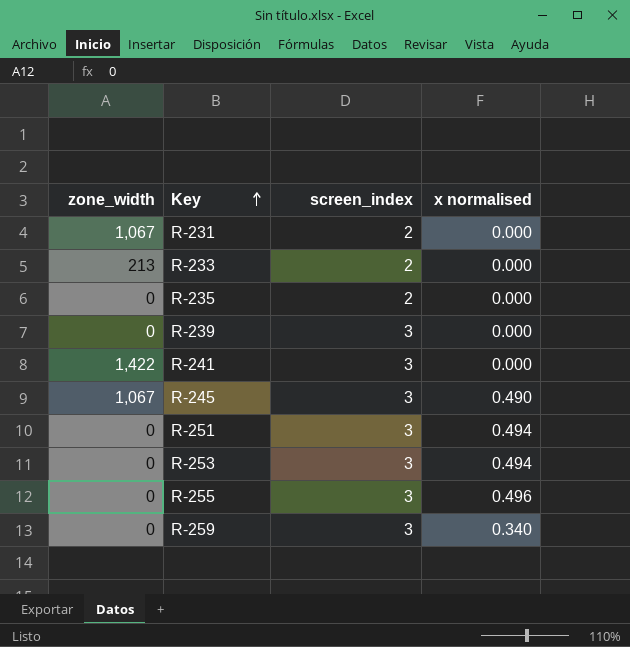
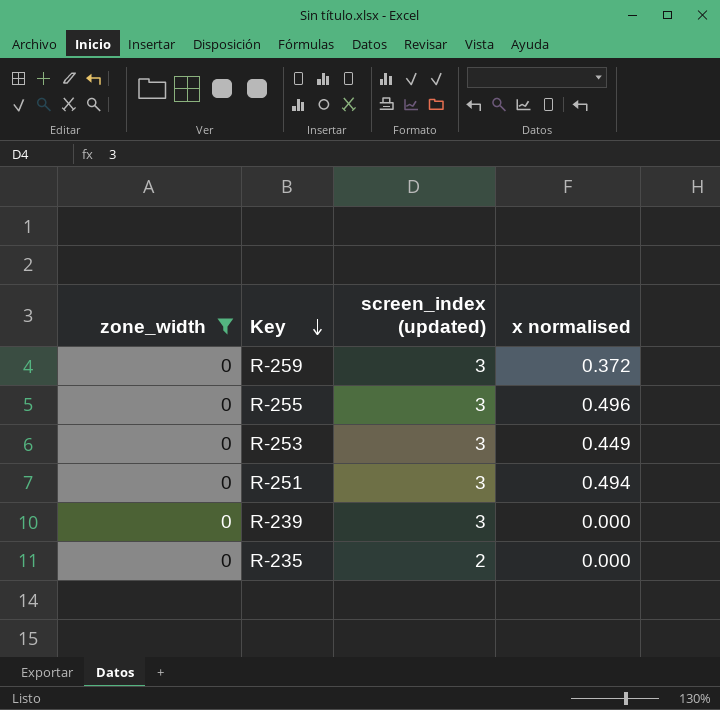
filter: none -> zone_width = 0
row order: Key ascending -> Key descending
column name: screen_index -> screen_index (updated)
R-259 | x normalised: 0.340 -> 0.372
R-253 | x normalised: 0.494 -> 0.449

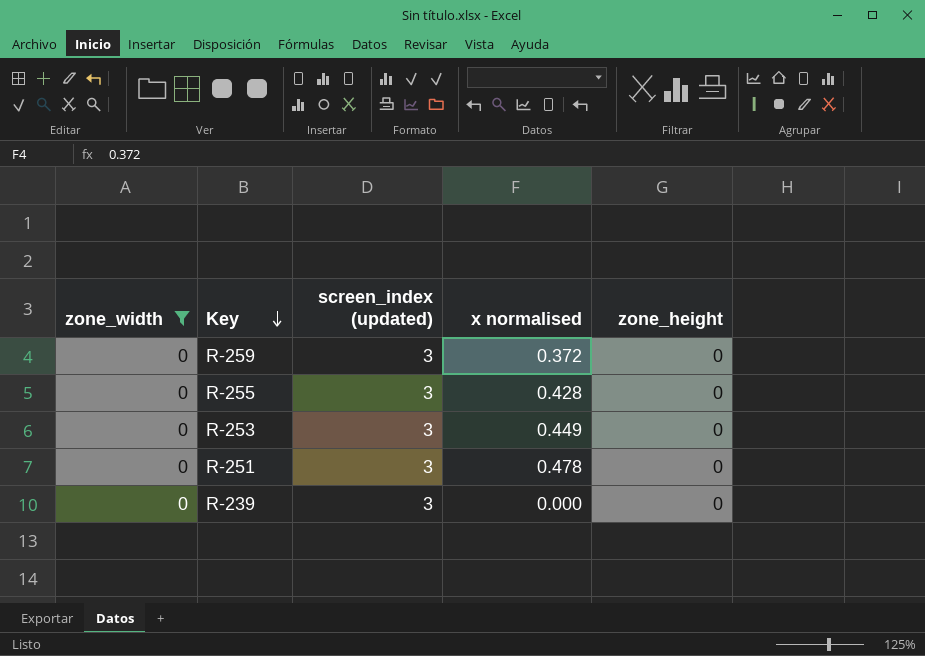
column zone_height | position: none -> 5
row R-235: 0 | 2 | 0.000 -> none
R-255 | x normalised: 0.496 -> 0.428
R-251 | x normalised: 0.494 -> 0.478

